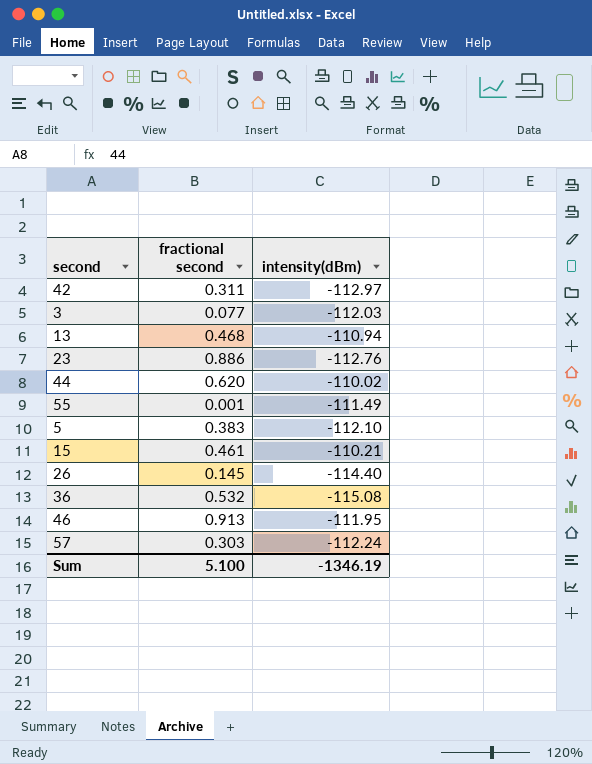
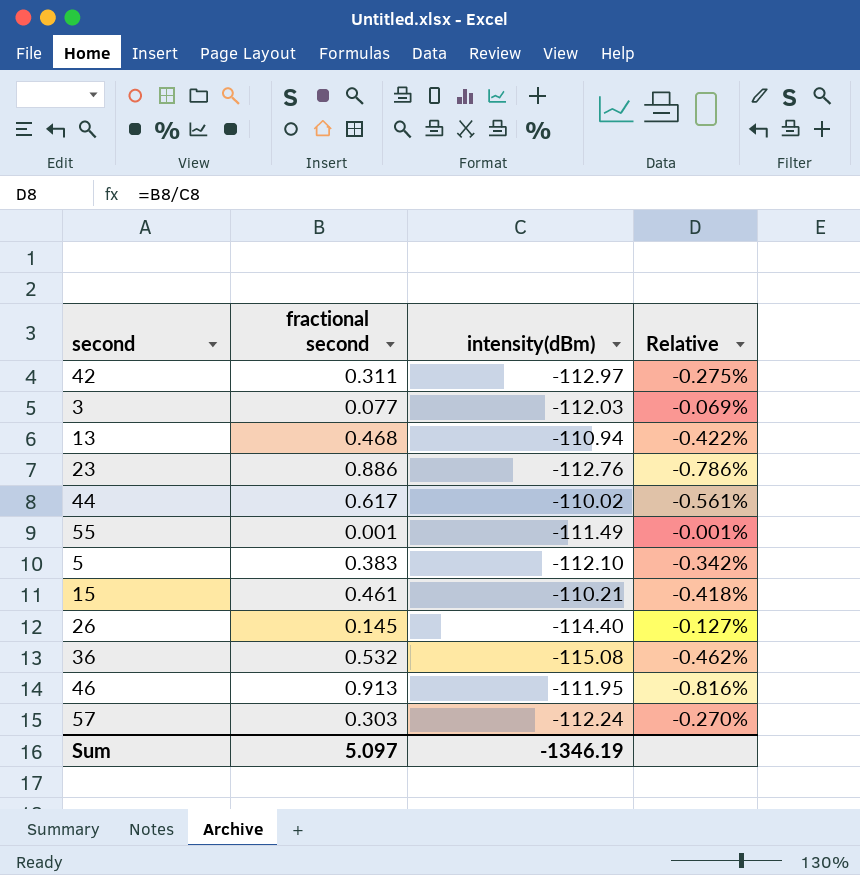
column Relative | formula: none -> [fractional second] / [intensity(dBm)]
44 | fractional second: 0.620 -> 0.617
Sum | fractional second: 5.100 -> 5.097

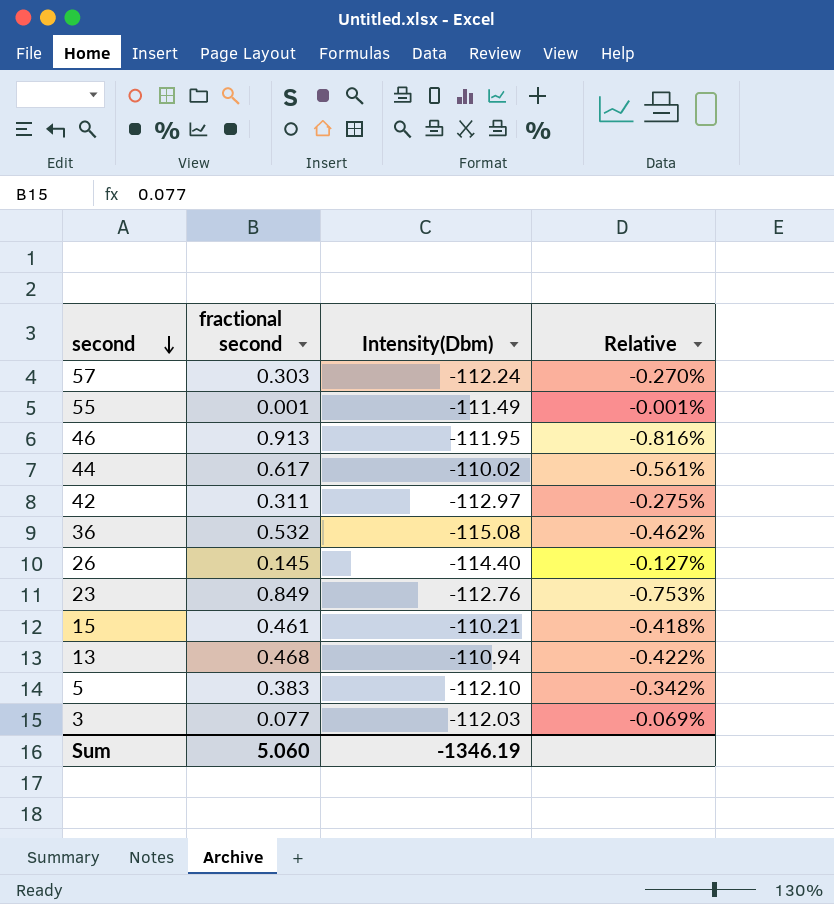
row order: none -> second descending
column name: intensity(dBm) -> Intensity(Dbm)
23 | fractional second: 0.886 -> 0.849
23 | Relative: -0.786% -> -0.753%
Sum | fractional second: 5.097 -> 5.060

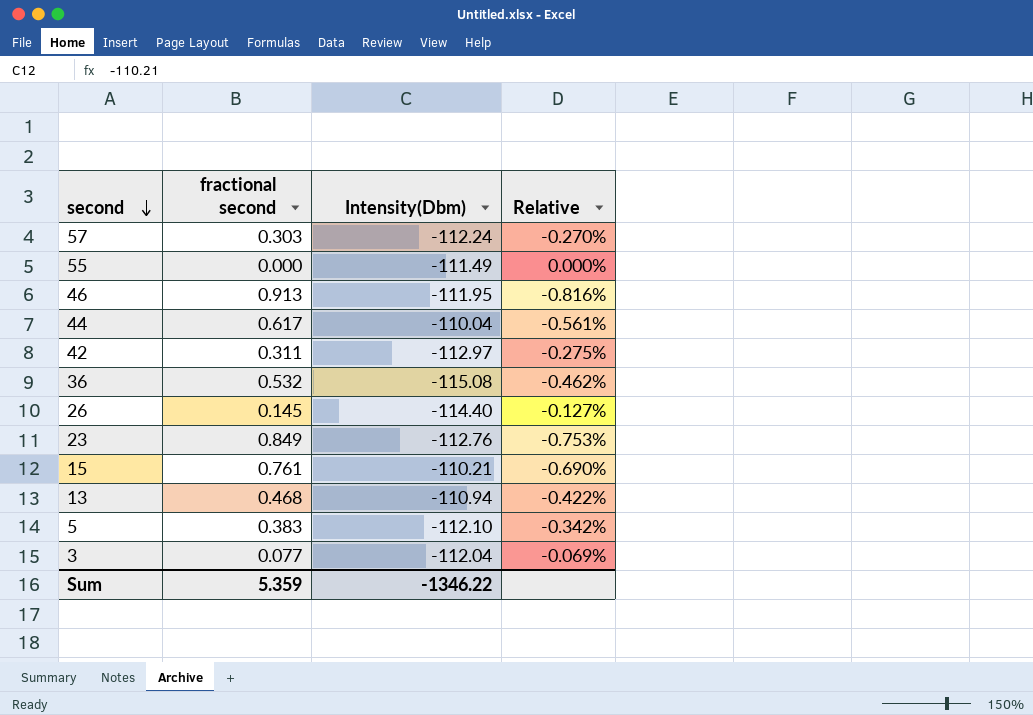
55 | fractional second: 0.001 -> 0.000
55 | Relative: -0.001% -> 0.000%
44 | Intensity(Dbm): -110.02 -> -110.04
15 | fractional second: 0.461 -> 0.761
15 | Relative: -0.418% -> -0.690%
3 | Intensity(Dbm): -112.03 -> -112.04
Sum | fractional second: 5.060 -> 5.359
Sum | Intensity(Dbm): -1346.19 -> -1346.22

